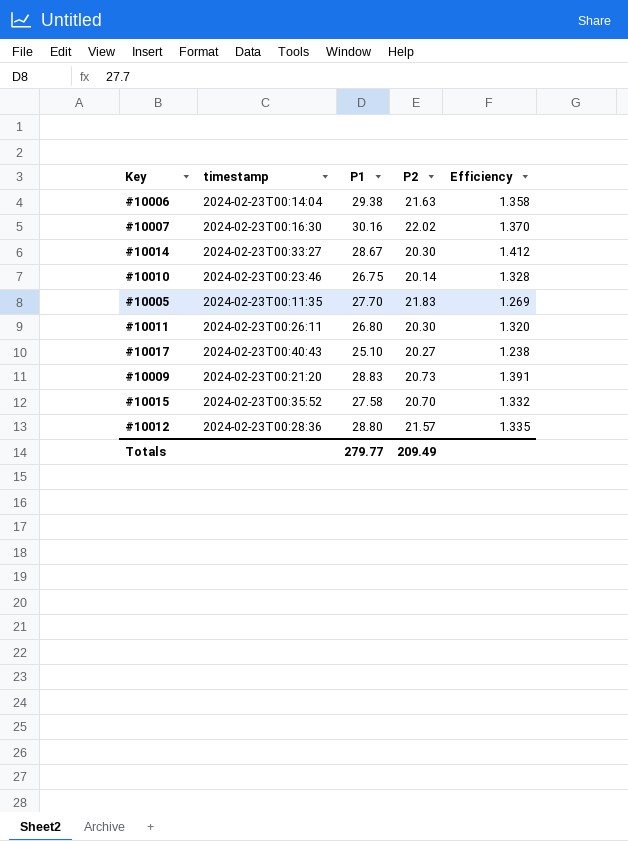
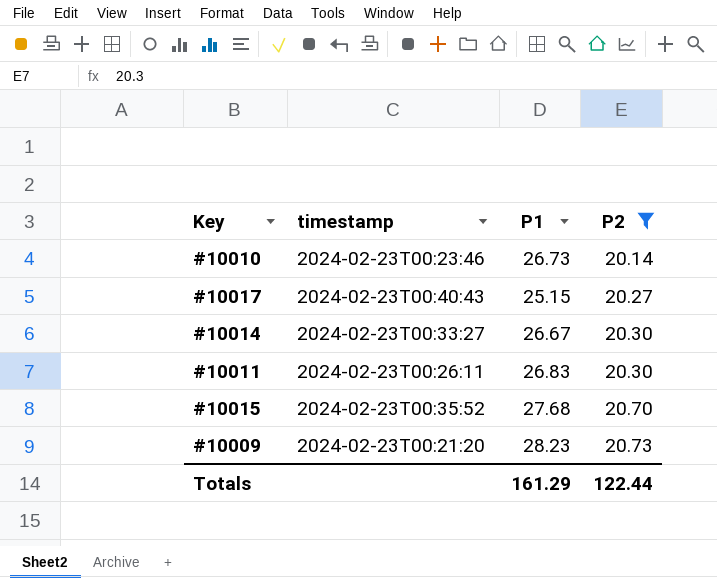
filter: none -> P2 <= 20.73
row order: none -> P2 ascending
column Efficiency | formula: [P1] / [P2] -> none
#10010 | P1: 26.75 -> 26.73
#10017 | P1: 25.10 -> 25.15
#10014 | P1: 28.67 -> 26.67
#10011 | P1: 26.80 -> 26.83
#10015 | P1: 27.58 -> 27.68
#10009 | P1: 28.83 -> 28.23
Totals | P1: 279.77 -> 161.29
Totals | P2: 209.49 -> 122.44

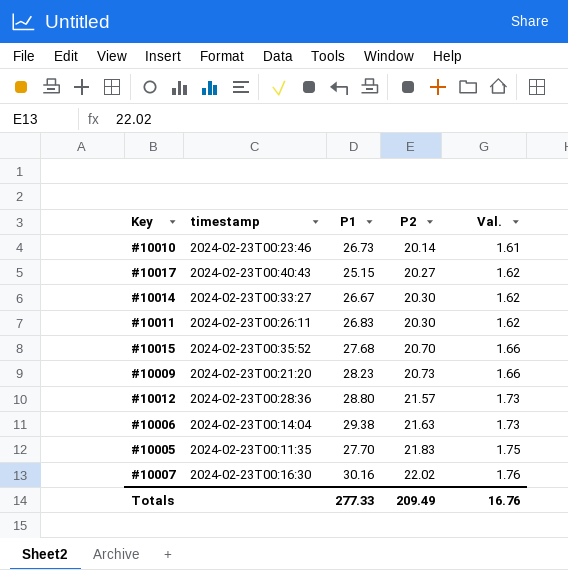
filter: P2 <= 20.73 -> none
column Val. | formula: none -> [P2] * 0.08
Totals | P1: 161.29 -> 277.33
Totals | P2: 122.44 -> 209.49

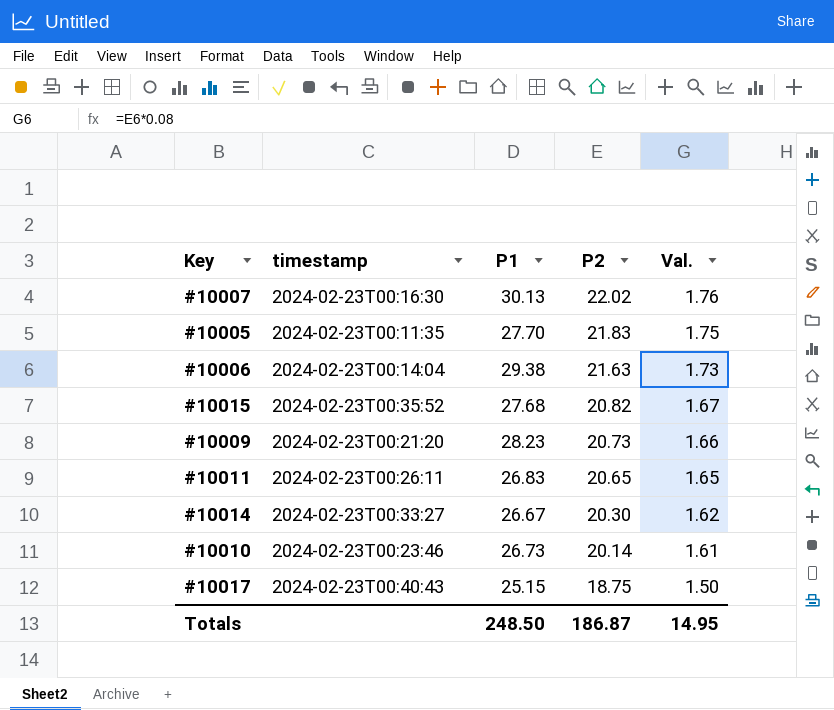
row order: P2 ascending -> P2 descending
row #10012: 2024-02-23T00:28:36 | 28.80 | 21.57 | 1.73 -> none
#10007 | P1: 30.16 -> 30.13
#10015 | P2: 20.70 -> 20.82
#10015 | Val.: 1.66 -> 1.67
#10011 | P2: 20.30 -> 20.65
#10011 | Val.: 1.62 -> 1.65
#10017 | P2: 20.27 -> 18.75
#10017 | Val.: 1.62 -> 1.50
Totals | P1: 277.33 -> 248.50
Totals | P2: 209.49 -> 186.87
Totals | Val.: 16.76 -> 14.95

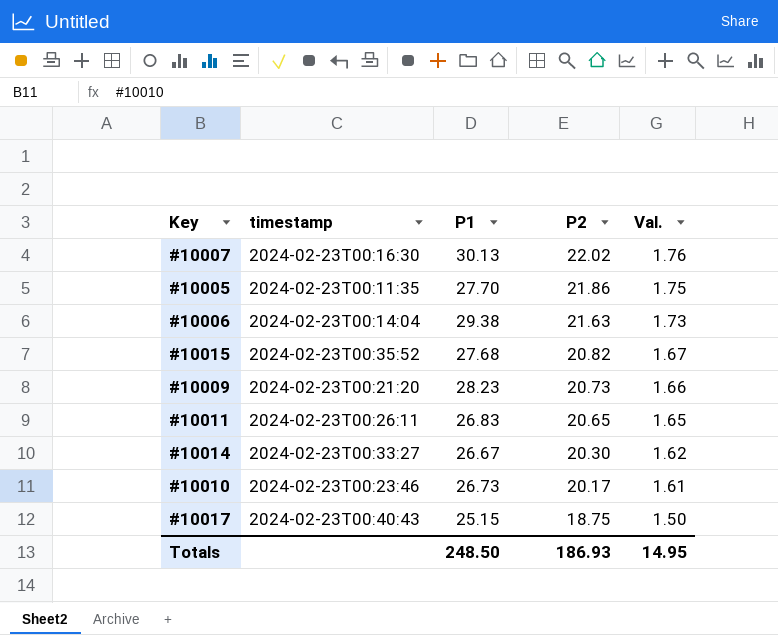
#10005 | P2: 21.83 -> 21.86
#10010 | P2: 20.14 -> 20.17
Totals | P2: 186.87 -> 186.93

